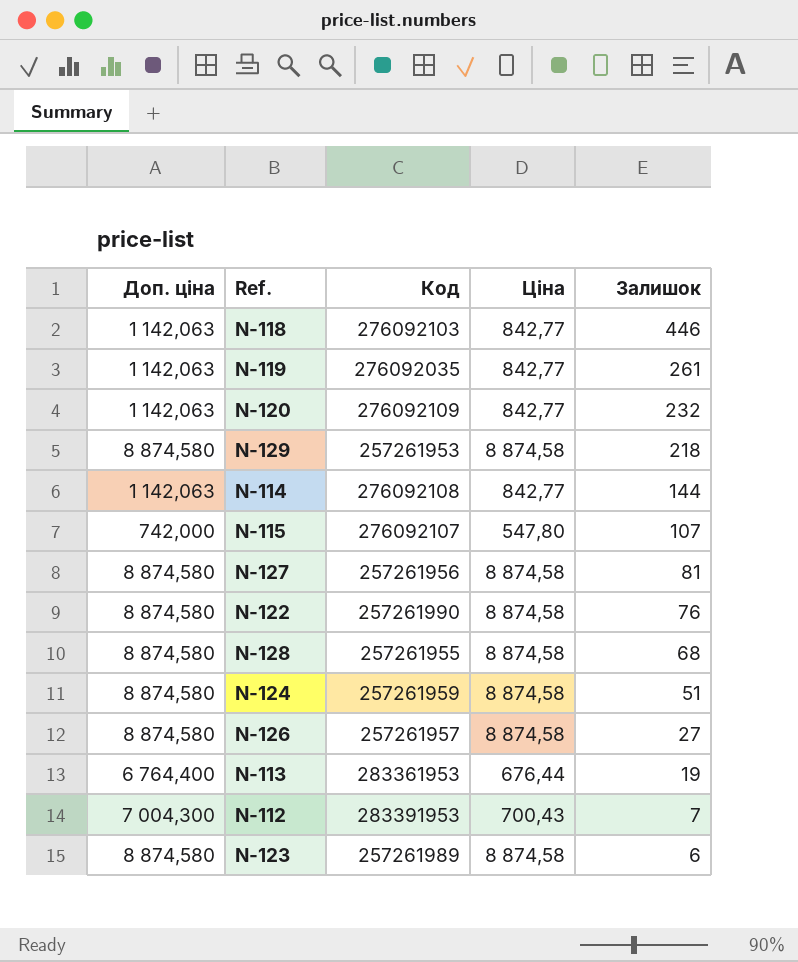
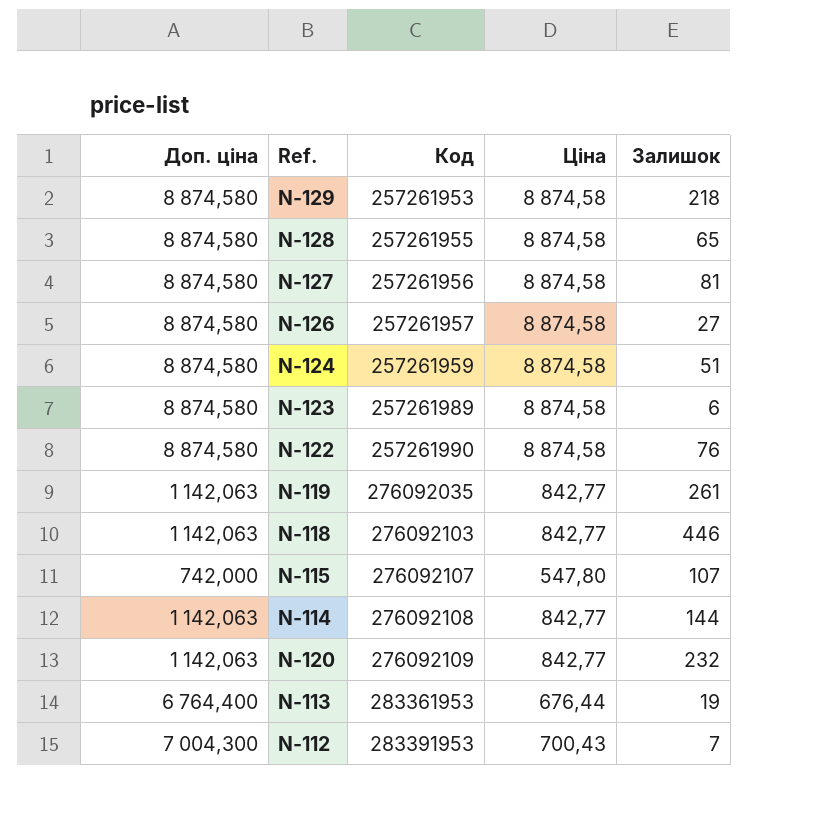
row order: Залишок descending -> Код ascending
N-128 | Залишок: 68 -> 65

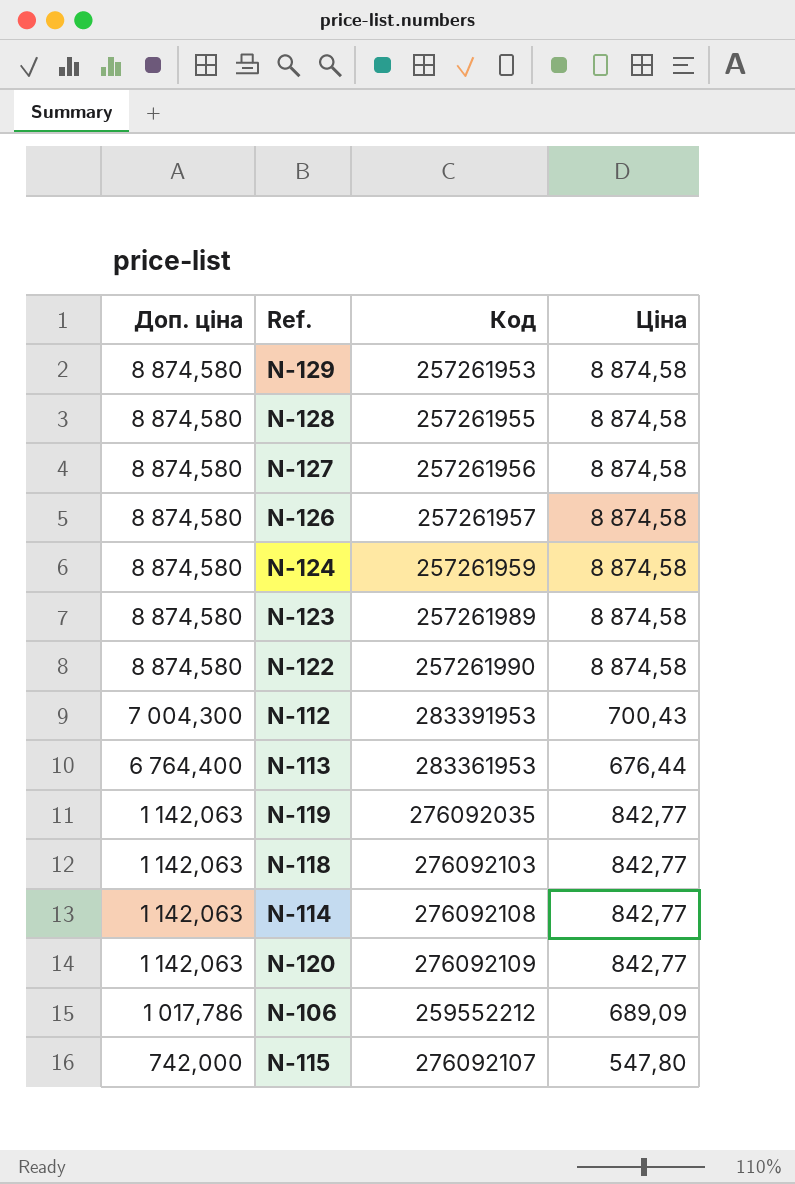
row order: Код ascending -> Доп. ціна descending
column Залишок | position: 5 -> none
row N-106: none -> 1 017,786 | 259552212 | 689,09

